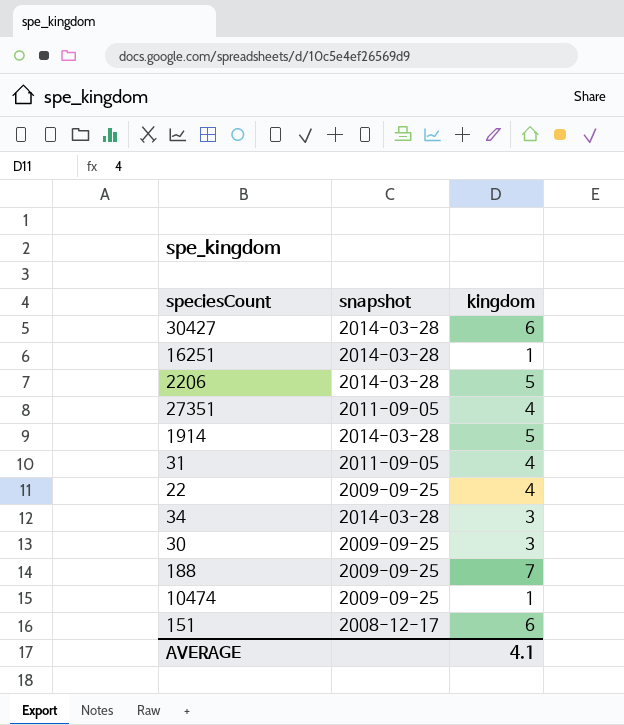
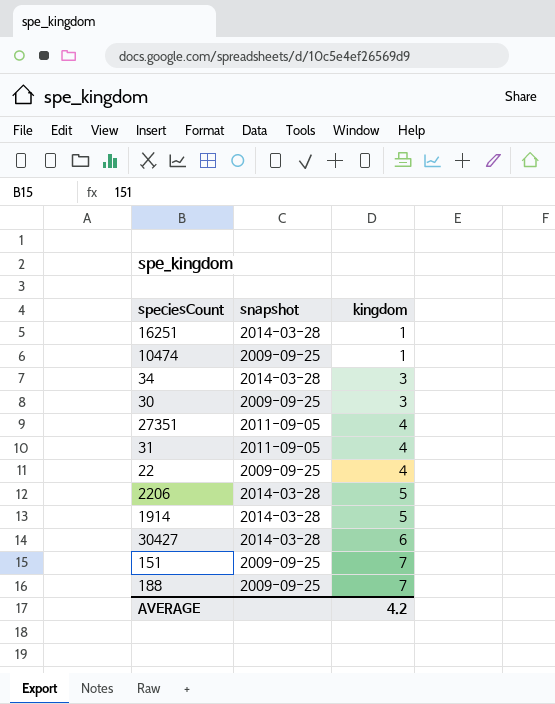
row order: none -> kingdom ascending
151 | snapshot: 2008-12-17 -> 2009-09-25
151 | kingdom: 6 -> 7
AVERAGE | kingdom: 4.1 -> 4.2

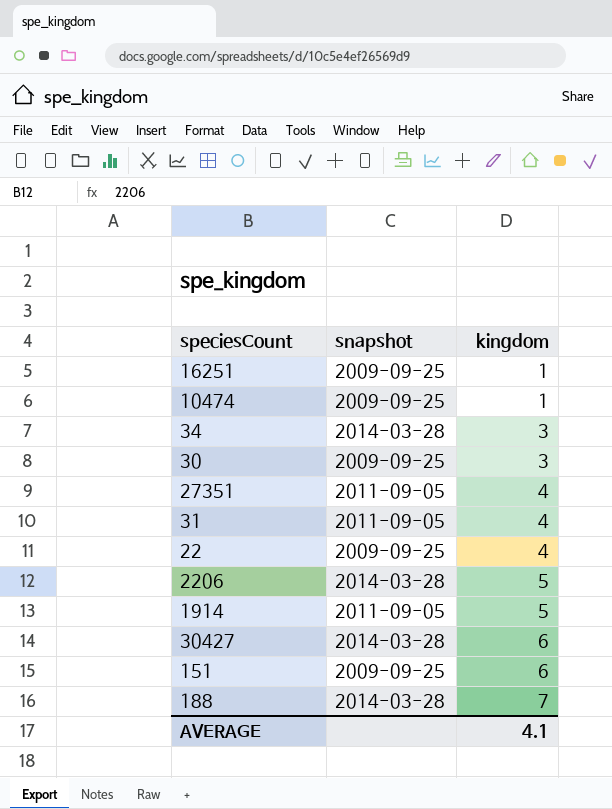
16251 | snapshot: 2014-03-28 -> 2009-09-25
1914 | snapshot: 2014-03-28 -> 2011-09-05
151 | kingdom: 7 -> 6
188 | snapshot: 2009-09-25 -> 2014-03-28
AVERAGE | kingdom: 4.2 -> 4.1

